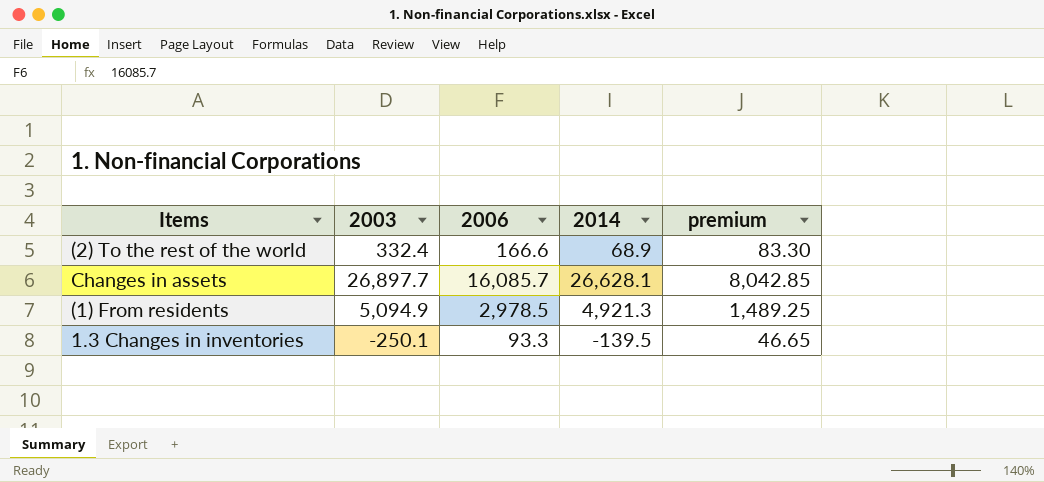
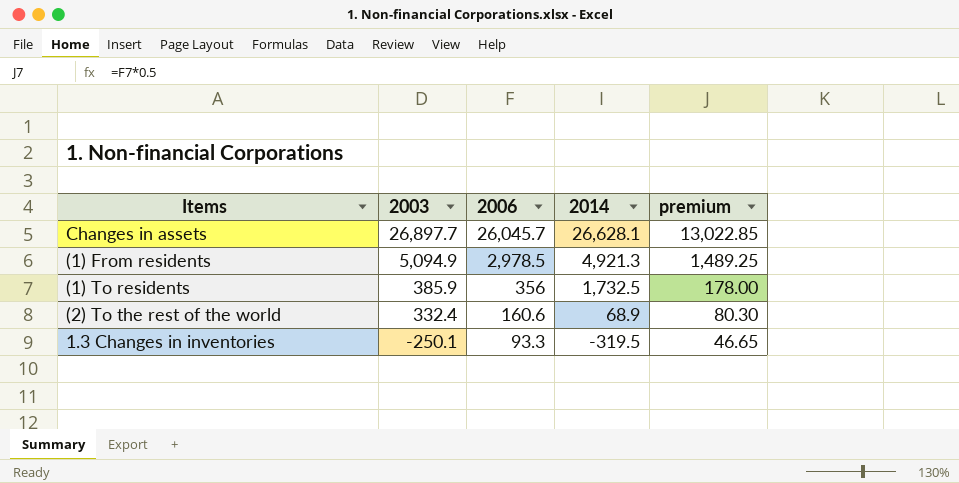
row order: none -> 2003 descending
Changes in assets | 2006: 16,085.7 -> 26,045.7
Changes in assets | premium: 8,042.85 -> 13,022.85
row (1) To residents: none -> 385.9 | 356 | 1,732.5 | 178.00
(2) To the rest of the world | 2006: 166.6 -> 160.6
(2) To the rest of the world | premium: 83.30 -> 80.30
1.3 Changes in inventories | 2014: -139.5 -> -319.5

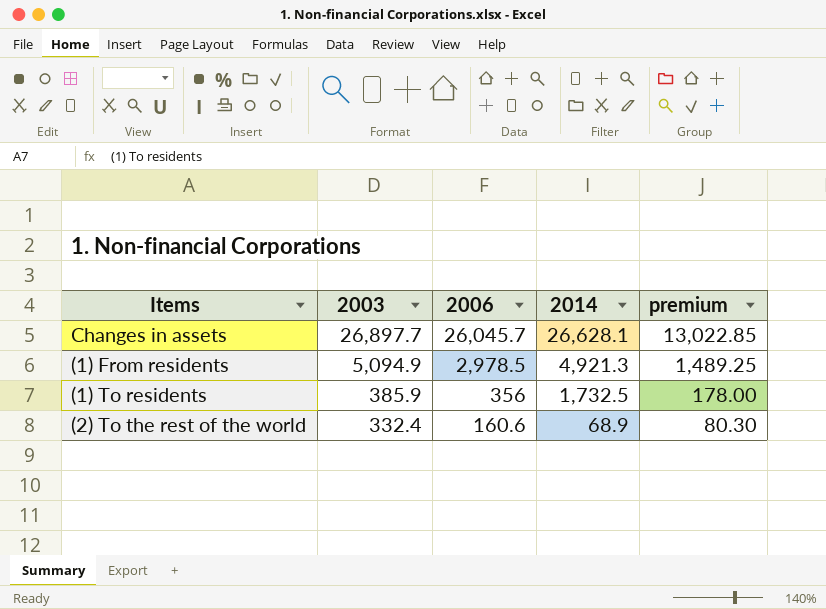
row 1.3 Changes in inventories: -250.1 | 93.3 | -319.5 | 46.65 -> none

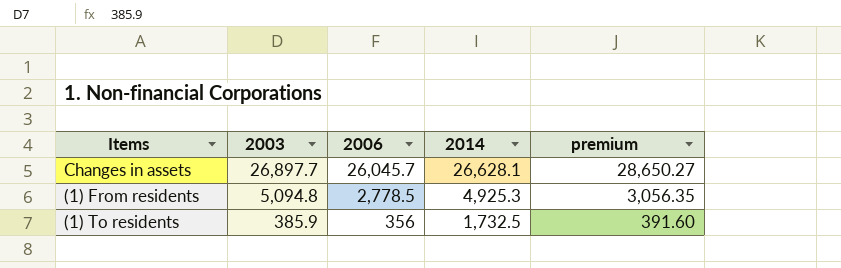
column premium | formula: [2006] * 0.5 -> [2006] * 1.1
row (2) To the rest of the world: 332.4 | 160.6 | 68.9 | 80.30 -> none
(1) From residents | 2003: 5,094.9 -> 5,094.8
(1) From residents | 2006: 2,978.5 -> 2,778.5
(1) From residents | 2014: 4,921.3 -> 4,925.3

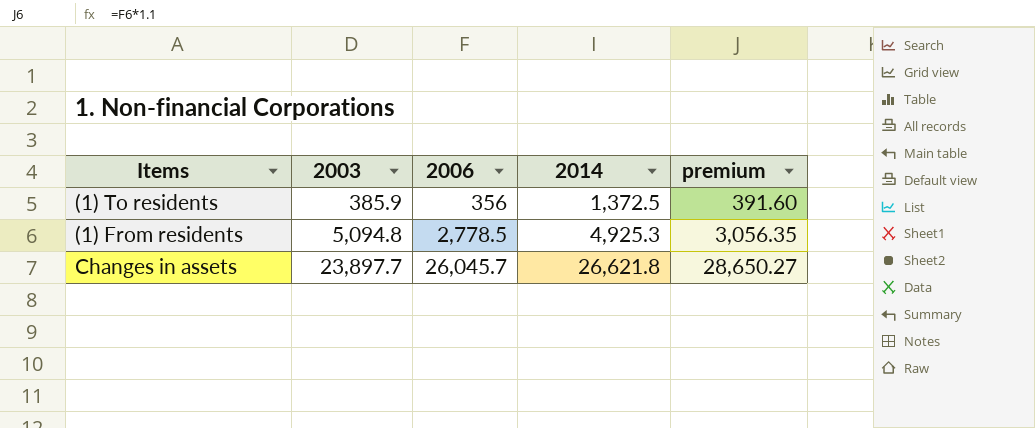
row order: 2003 descending -> 2003 ascending
(1) To residents | 2014: 1,732.5 -> 1,372.5
Changes in assets | 2003: 26,897.7 -> 23,897.7
Changes in assets | 2014: 26,628.1 -> 26,621.8

